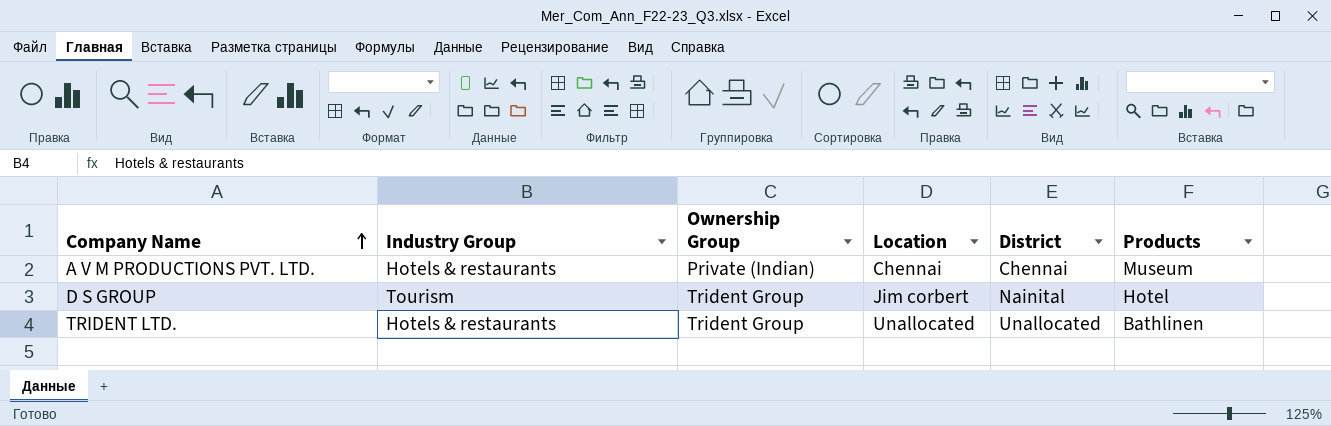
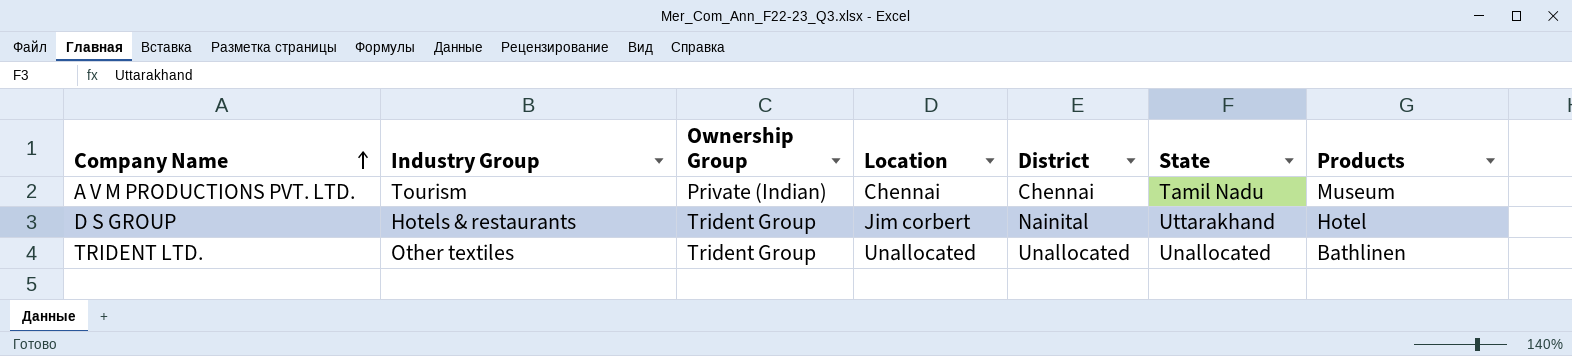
column State | position: none -> 6
A V M PRODUCTIONS PVT. LTD. | Industry Group: Hotels & restaurants -> Tourism
D S GROUP | Industry Group: Tourism -> Hotels & restaurants
TRIDENT LTD. | Industry Group: Hotels & restaurants -> Other textiles

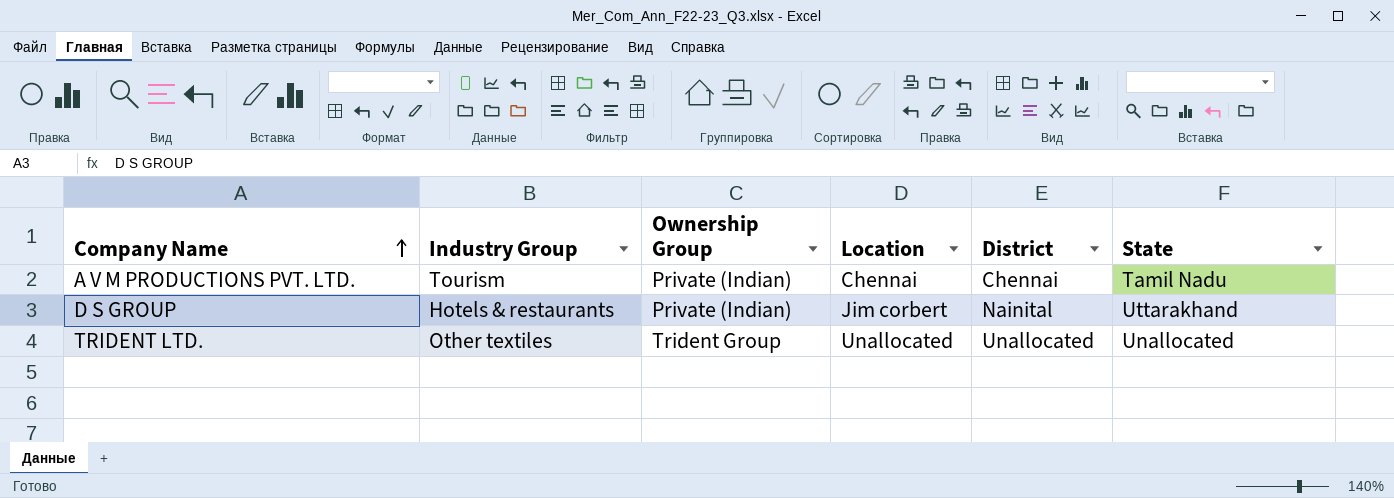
column Products | position: 7 -> none
D S GROUP | Ownership Group: Trident Group -> Private (Indian)

